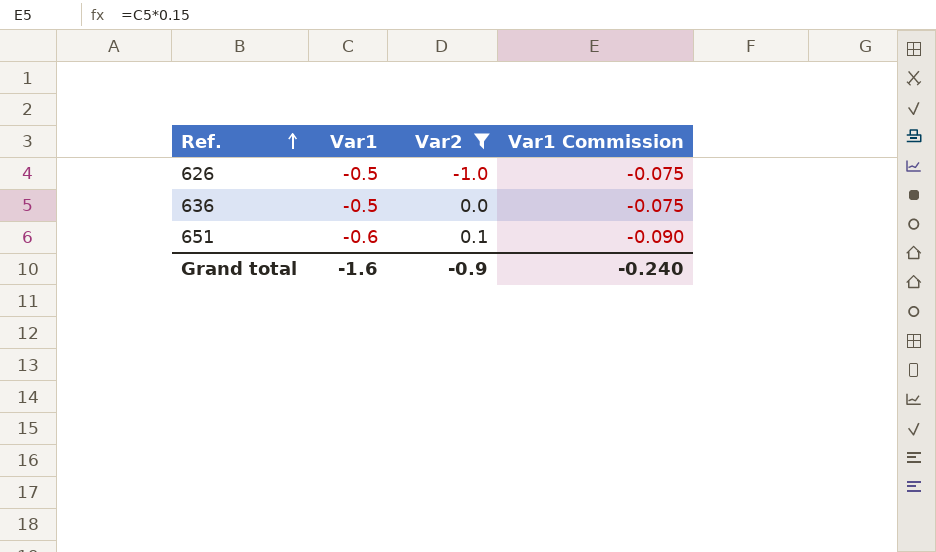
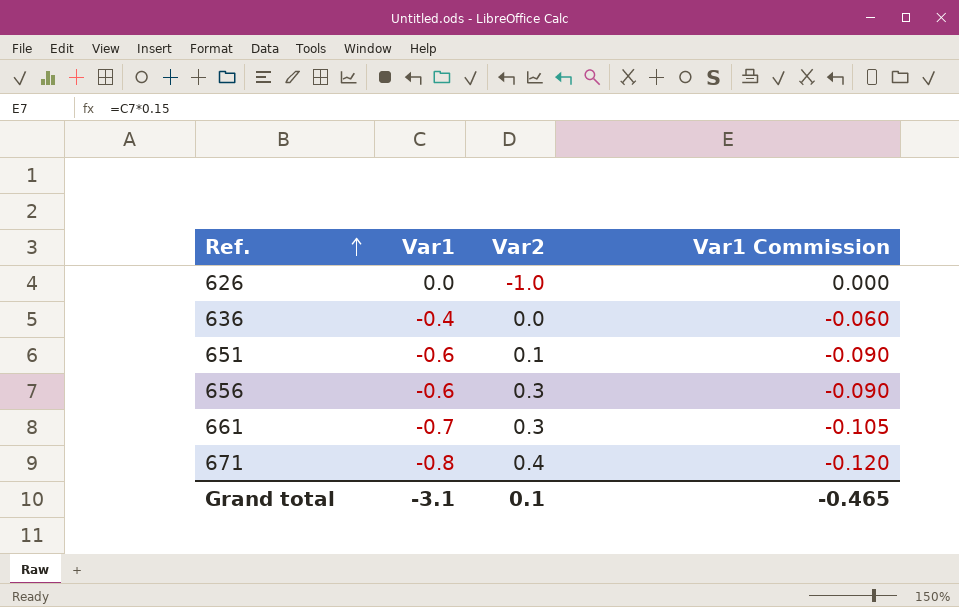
filter: Var2 <= 0.1 -> none
626 | Var1: -0.5 -> 0.0
626 | Var1 Commission: -0.075 -> 0.000
636 | Var1: -0.5 -> -0.4
636 | Var1 Commission: -0.075 -> -0.060
Grand total | Var1: -1.6 -> -3.1
Grand total | Var2: -0.9 -> 0.1
Grand total | Var1 Commission: -0.240 -> -0.465

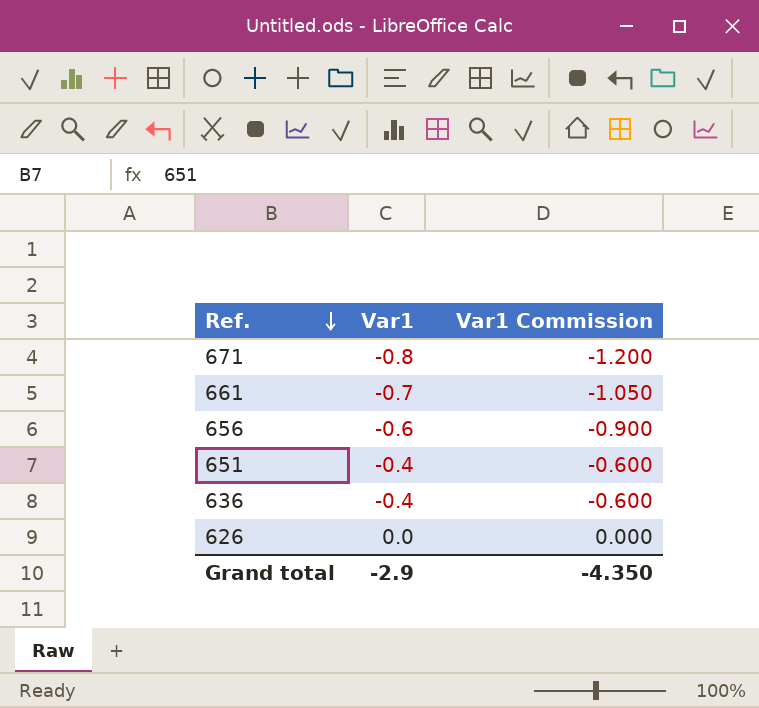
row order: Ref. ascending -> Ref. descending
column Var2 | position: 3 -> none
column Var1 Commission | formula: [Var1] * 0.15 -> [Var1] * 1.5
651 | Var1: -0.6 -> -0.4
Grand total | Var1: -3.1 -> -2.9
Grand total | Var1 Commission: -0.465 -> -4.350

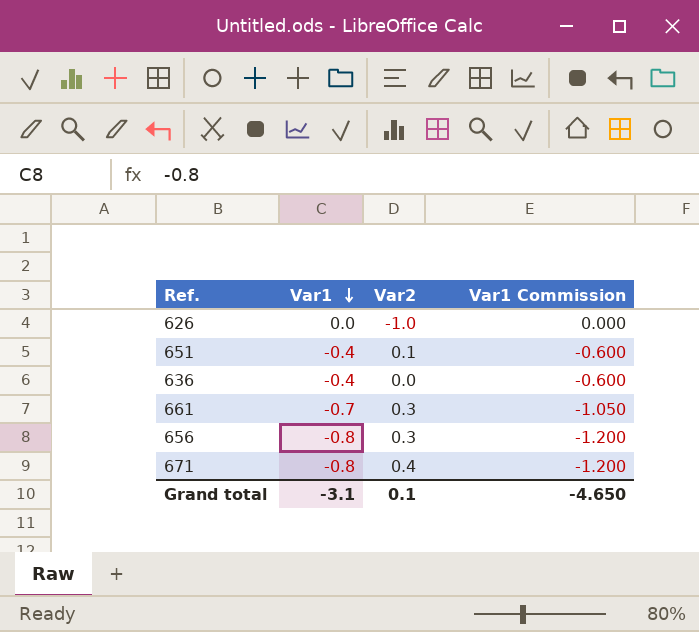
row order: Ref. descending -> Var1 descending
column Var2 | position: none -> 3
656 | Var1: -0.6 -> -0.8
656 | Var1 Commission: -0.900 -> -1.200
Grand total | Var1: -2.9 -> -3.1
Grand total | Var1 Commission: -4.350 -> -4.650

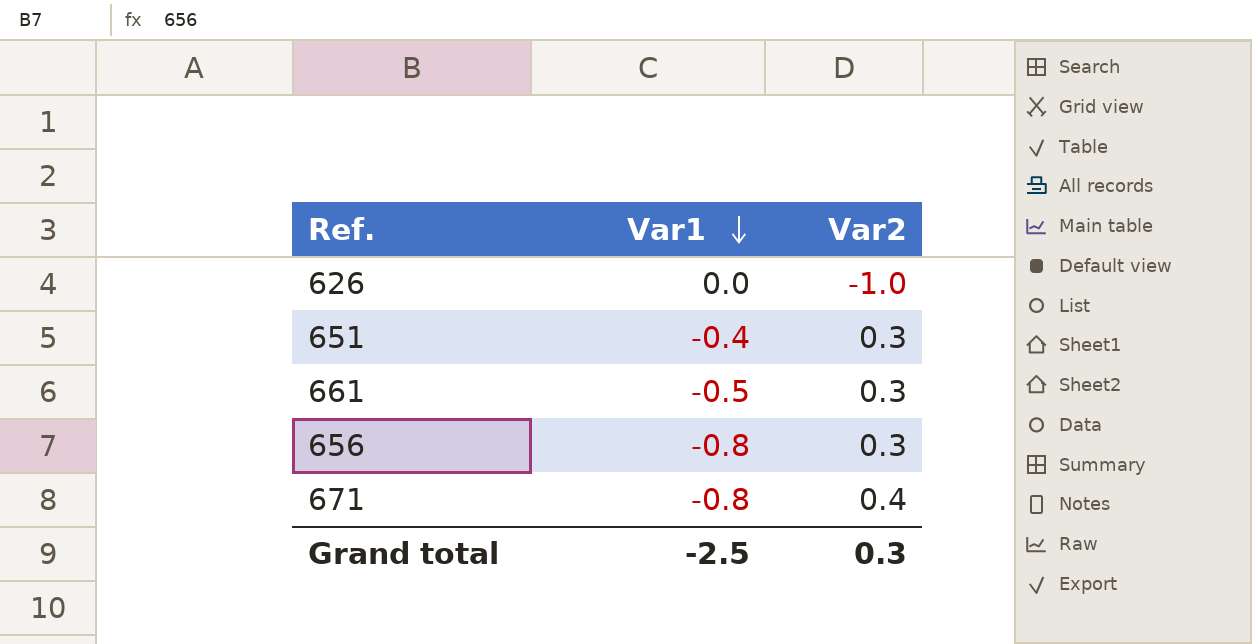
column Var1 Commission | formula: [Var1] * 1.5 -> none
row 636: -0.4 | 0.0 | -0.600 -> none
651 | Var2: 0.1 -> 0.3
661 | Var1: -0.7 -> -0.5
Grand total | Var1: -3.1 -> -2.5
Grand total | Var2: 0.1 -> 0.3

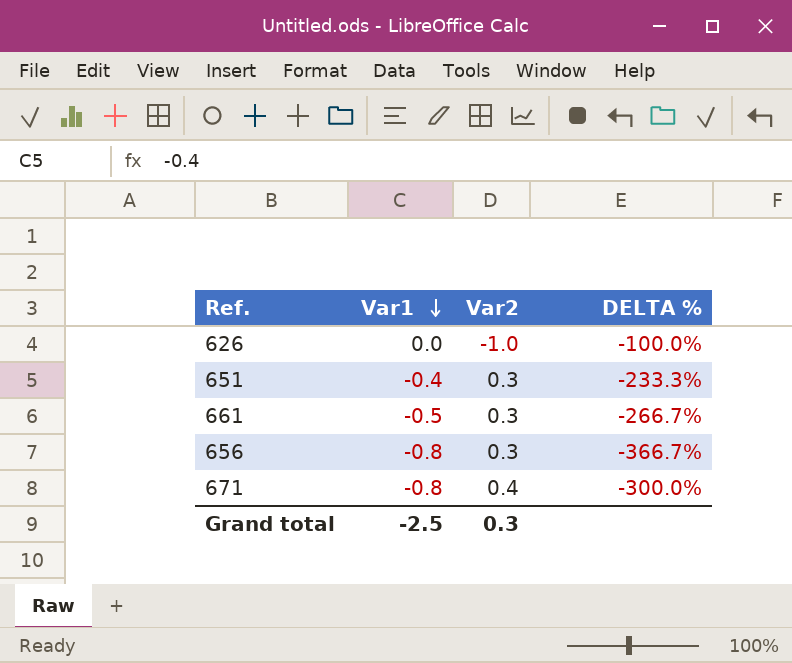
column DELTA % | formula: none -> ([Var1] - [Var2]) / [Var2]

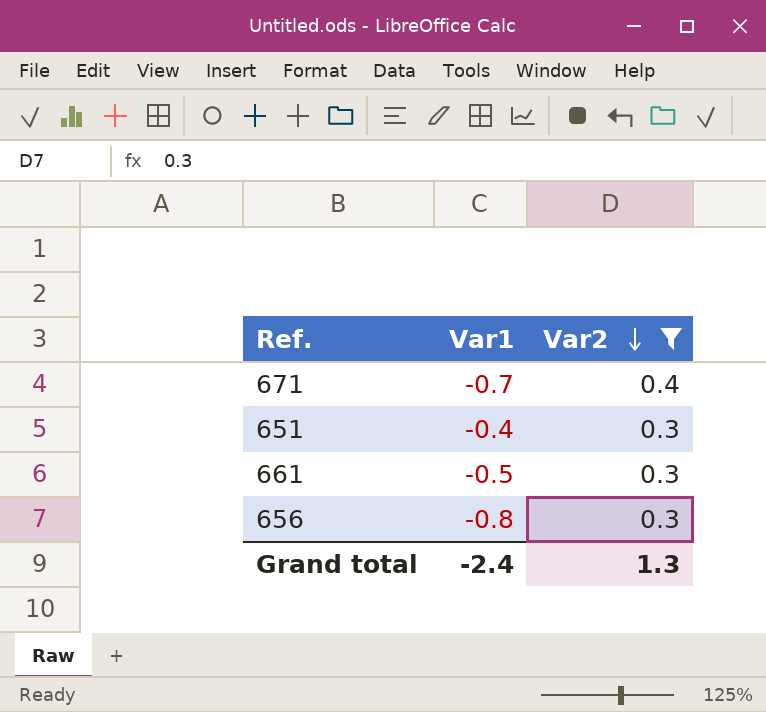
filter: none -> Var2 != -1.0
row order: Var1 descending -> Var2 descending
column DELTA % | formula: ([Var1] - [Var2]) / [Var2] -> none
671 | Var1: -0.8 -> -0.7
Grand total | Var1: -2.5 -> -2.4
Grand total | Var2: 0.3 -> 1.3

